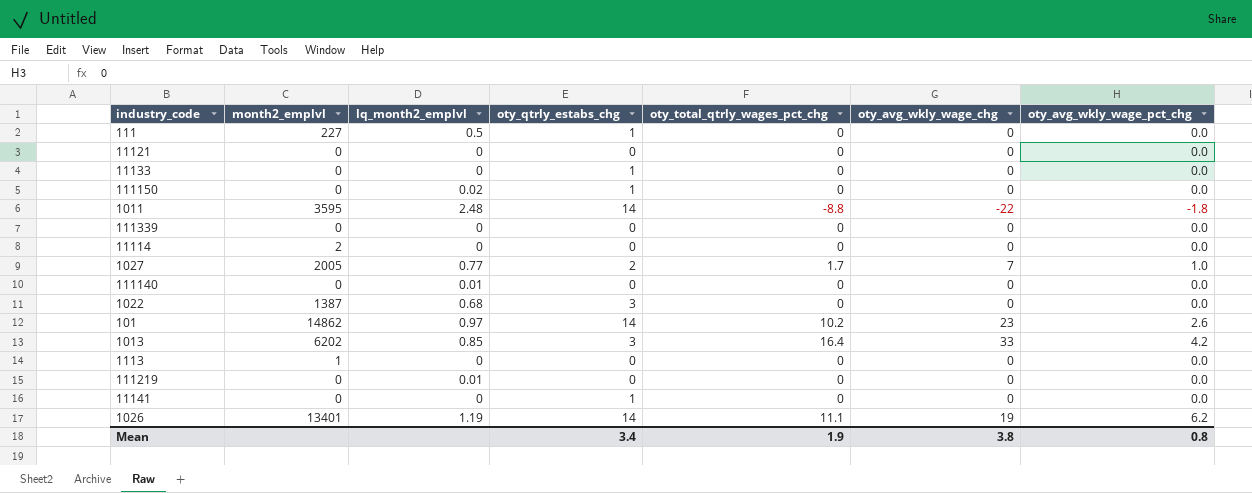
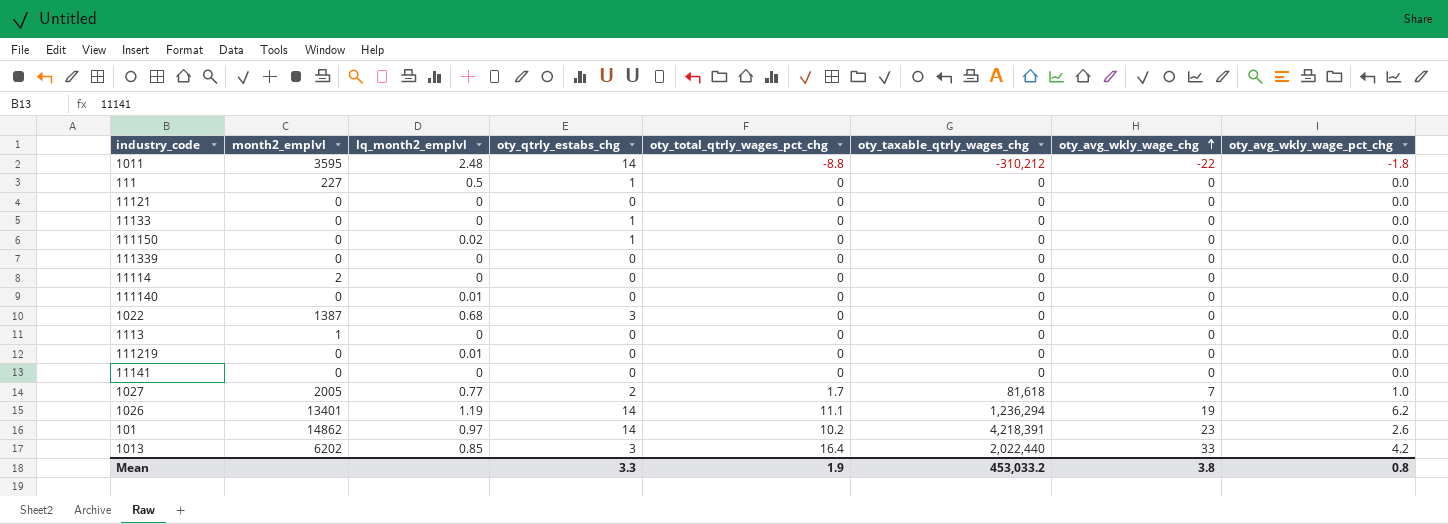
row order: none -> oty_avg_wkly_wage_chg ascending
column oty_taxable_qtrly_wages_chg | position: none -> 6
11141 | oty_qtrly_estabs_chg: 1 -> 0
Mean | oty_qtrly_estabs_chg: 3.4 -> 3.3

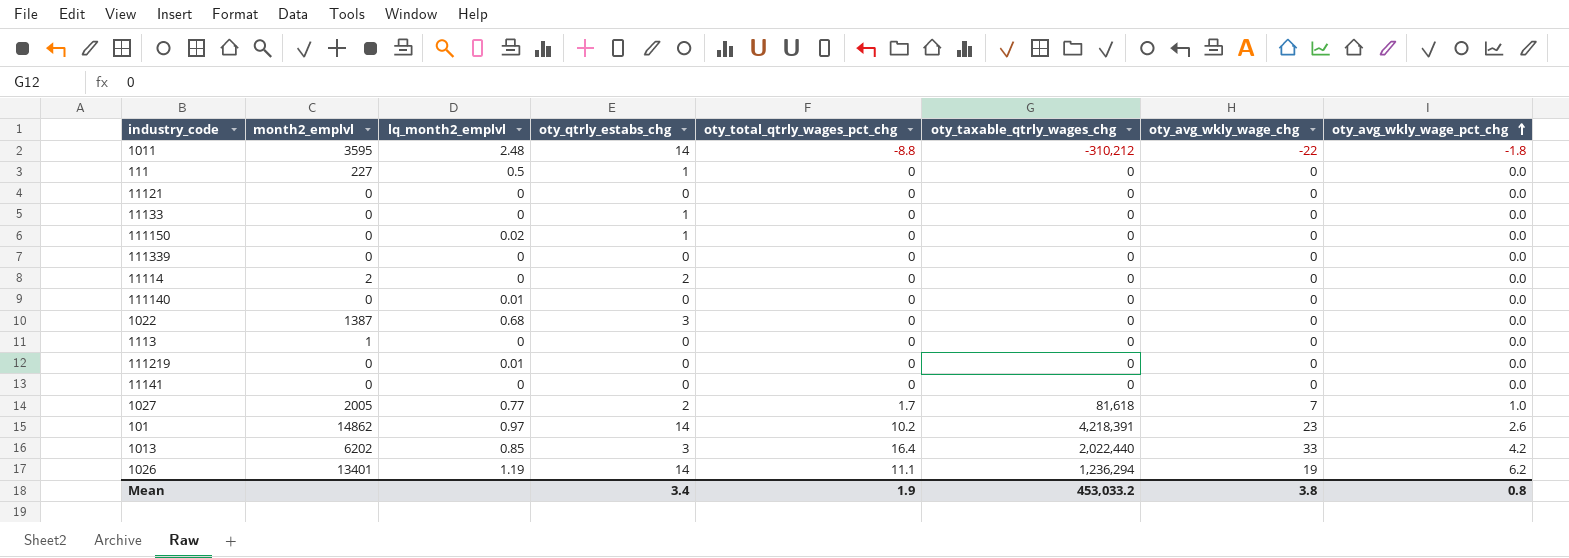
row order: oty_avg_wkly_wage_chg ascending -> oty_avg_wkly_wage_pct_chg ascending
11114 | oty_qtrly_estabs_chg: 0 -> 2
Mean | oty_qtrly_estabs_chg: 3.3 -> 3.4

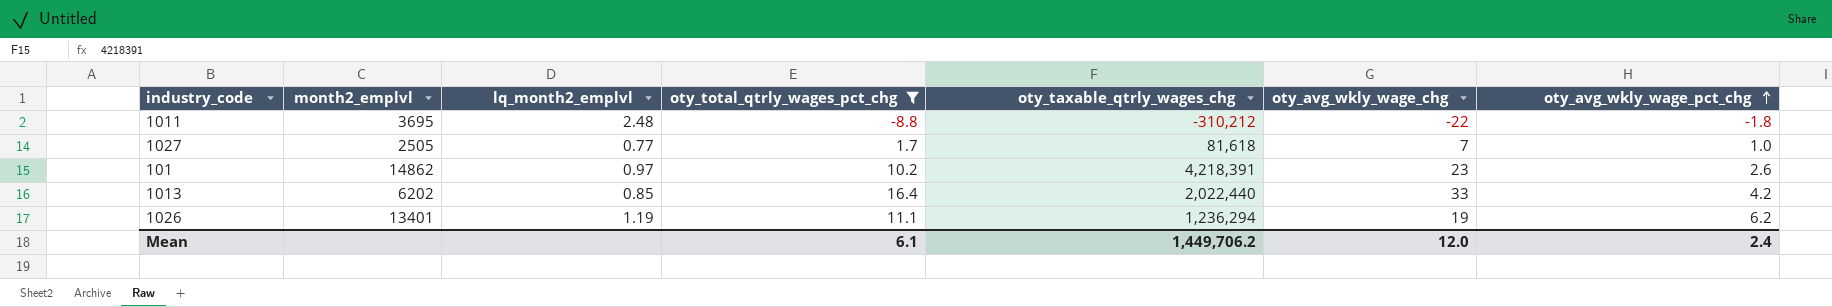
filter: none -> oty_total_qtrly_wages_pct_chg != 0
column oty_qtrly_estabs_chg | position: 4 -> none
1011 | month2_emplvl: 3595 -> 3695
1027 | month2_emplvl: 2005 -> 2505
Mean | oty_total_qtrly_wages_pct_chg: 1.9 -> 6.1
Mean | oty_taxable_qtrly_wages_chg: 453,033.2 -> 1,449,706.2
Mean | oty_avg_wkly_wage_chg: 3.8 -> 12.0
Mean | oty_avg_wkly_wage_pct_chg: 0.8 -> 2.4

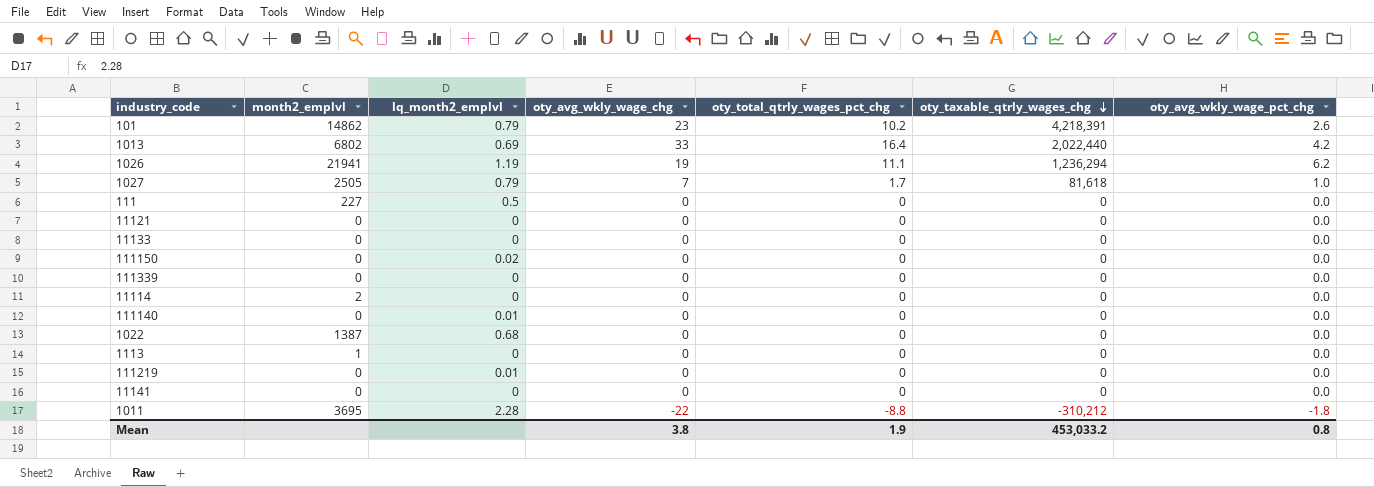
filter: oty_total_qtrly_wages_pct_chg != 0 -> none
row order: oty_avg_wkly_wage_pct_chg ascending -> oty_taxable_qtrly_wages_chg descending
column oty_avg_wkly_wage_chg | position: 6 -> 4
101 | lq_month2_emplvl: 0.97 -> 0.79
1013 | month2_emplvl: 6202 -> 6802
1013 | lq_month2_emplvl: 0.85 -> 0.69
1026 | month2_emplvl: 13401 -> 21941
1027 | lq_month2_emplvl: 0.77 -> 0.79
1011 | lq_month2_emplvl: 2.48 -> 2.28
Mean | oty_avg_wkly_wage_chg: 12.0 -> 3.8
Mean | oty_total_qtrly_wages_pct_chg: 6.1 -> 1.9
Mean | oty_taxable_qtrly_wages_chg: 1,449,706.2 -> 453,033.2
Mean | oty_avg_wkly_wage_pct_chg: 2.4 -> 0.8

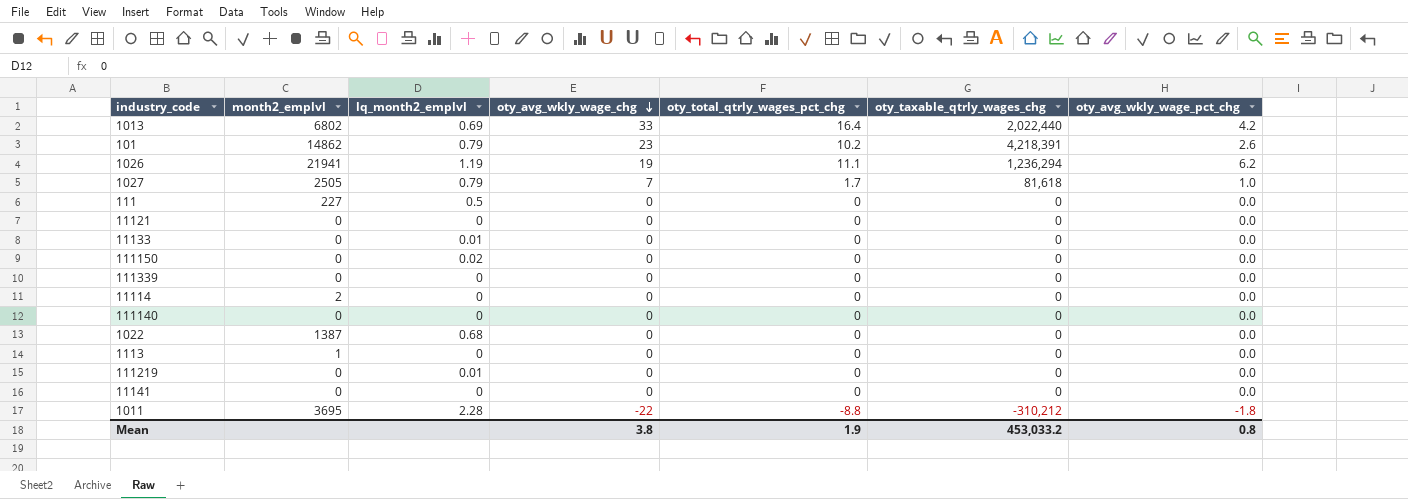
row order: oty_taxable_qtrly_wages_chg descending -> oty_avg_wkly_wage_chg descending
11133 | lq_month2_emplvl: 0 -> 0.01
111140 | lq_month2_emplvl: 0.01 -> 0

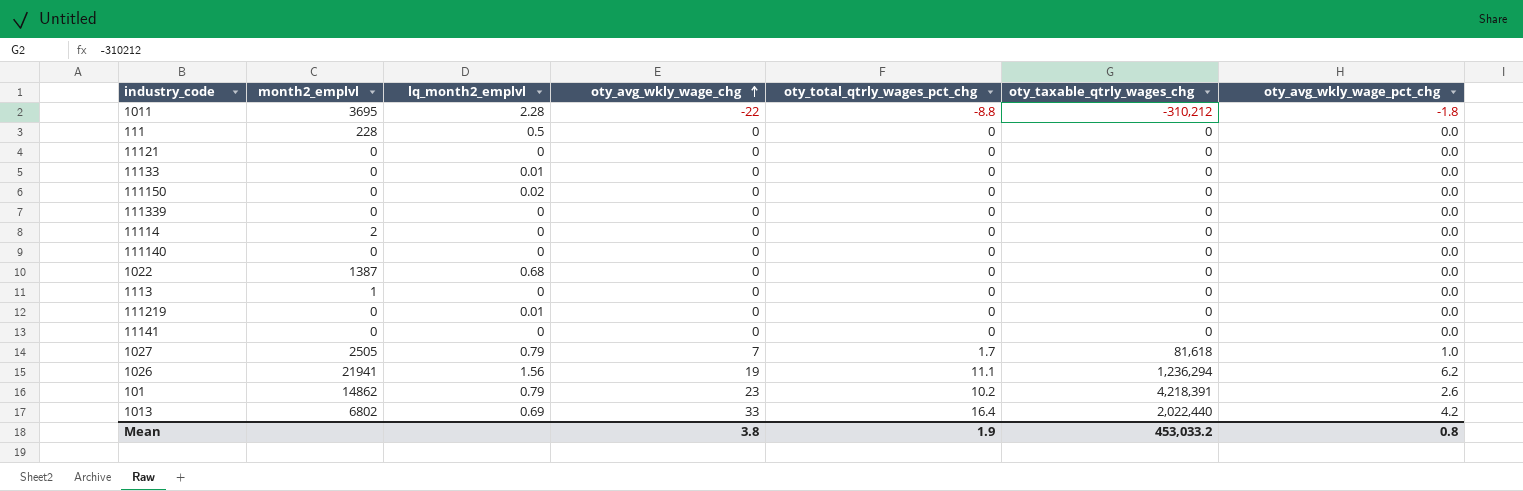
row order: oty_avg_wkly_wage_chg descending -> oty_avg_wkly_wage_chg ascending
111 | month2_emplvl: 227 -> 228
1026 | lq_month2_emplvl: 1.19 -> 1.56

